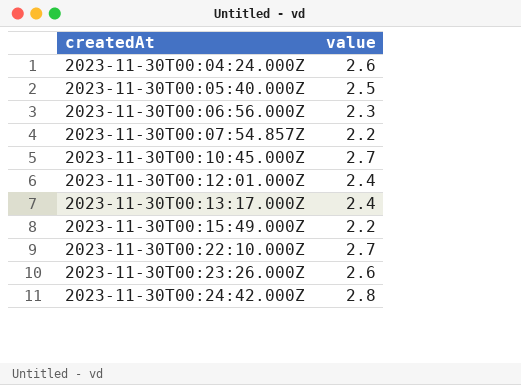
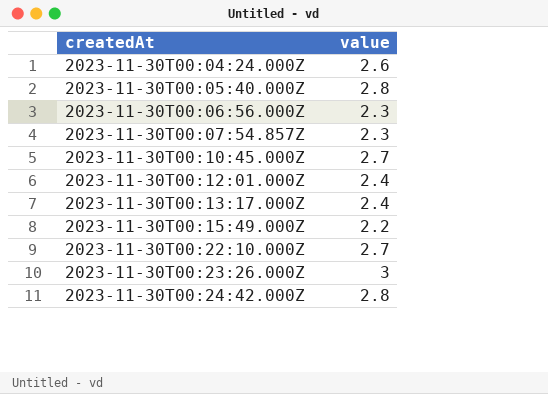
2023-11-30T00:05:40.000Z | value: 2.5 -> 2.8
2023-11-30T00:07:54.857Z | value: 2.2 -> 2.3
2023-11-30T00:23:26.000Z | value: 2.6 -> 3

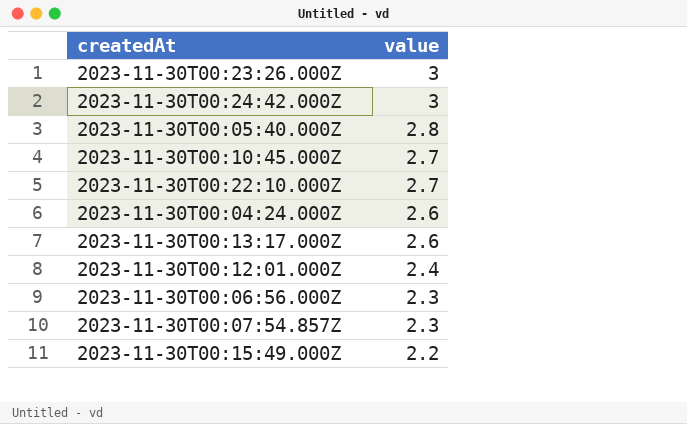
row order: createdAt ascending -> value descending
2023-11-30T00:24:42.000Z | value: 2.8 -> 3
2023-11-30T00:13:17.000Z | value: 2.4 -> 2.6

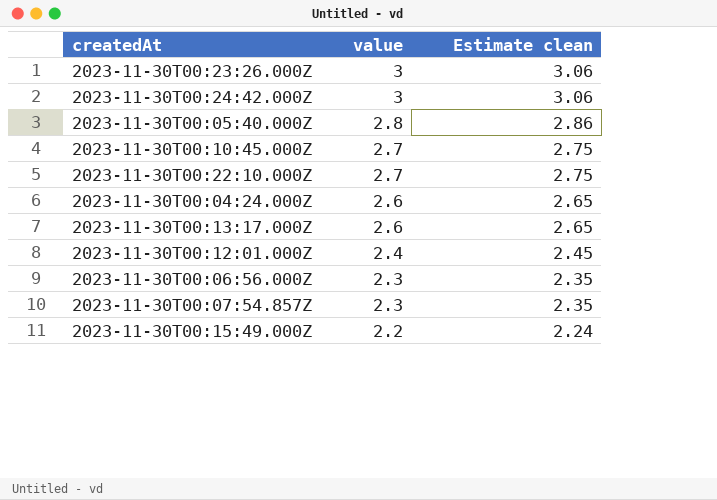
column Estimate clean | formula: none -> [value] * 1.02

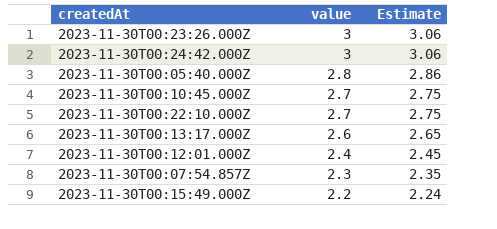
column name: Estimate clean -> Estimate
row 2023-11-30T00:04:24.000Z: 2.6 | 2.65 -> none
row 2023-11-30T00:06:56.000Z: 2.3 | 2.35 -> none

